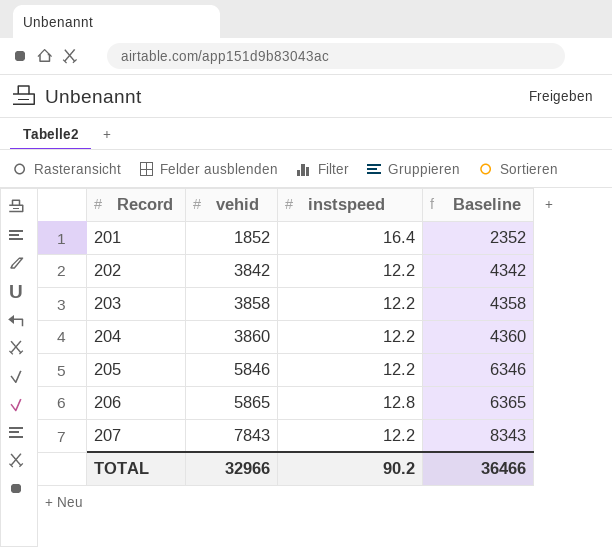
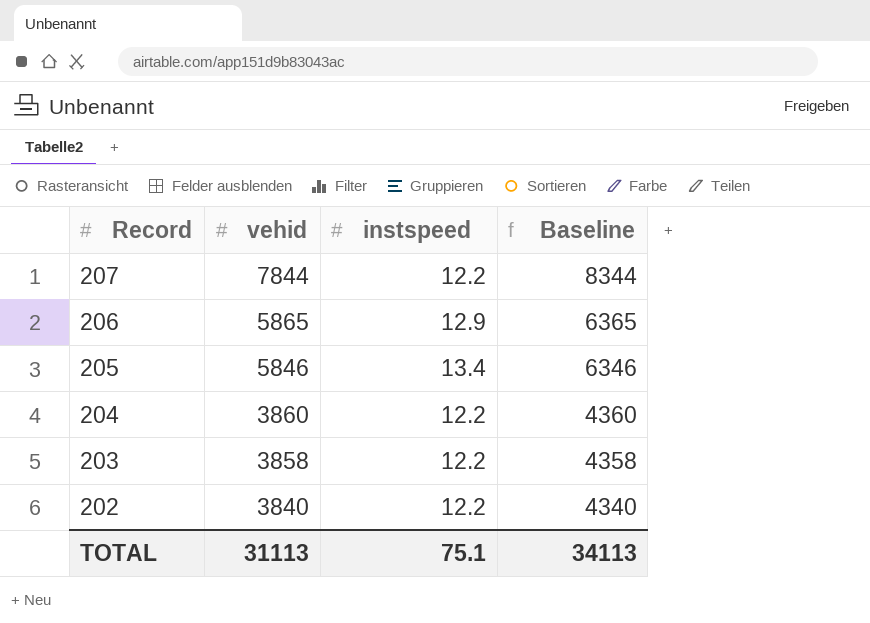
row order: Record ascending -> Record descending
row 201: 1852 | 16.4 | 2352 -> none
207 | vehid: 7843 -> 7844
207 | Baseline: 8343 -> 8344
206 | instspeed: 12.8 -> 12.9
205 | instspeed: 12.2 -> 13.4
202 | vehid: 3842 -> 3840
202 | Baseline: 4342 -> 4340
TOTAL | vehid: 32966 -> 31113
TOTAL | instspeed: 90.2 -> 75.1
TOTAL | Baseline: 36466 -> 34113

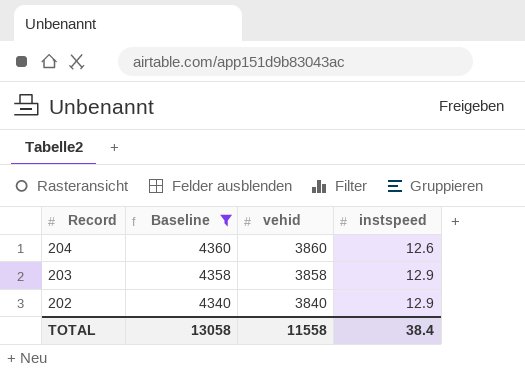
filter: none -> Baseline <= 4360
column Baseline | position: 4 -> 2
204 | instspeed: 12.2 -> 12.6
203 | instspeed: 12.2 -> 12.9
202 | instspeed: 12.2 -> 12.9
TOTAL | Baseline: 34113 -> 13058
TOTAL | vehid: 31113 -> 11558
TOTAL | instspeed: 75.1 -> 38.4

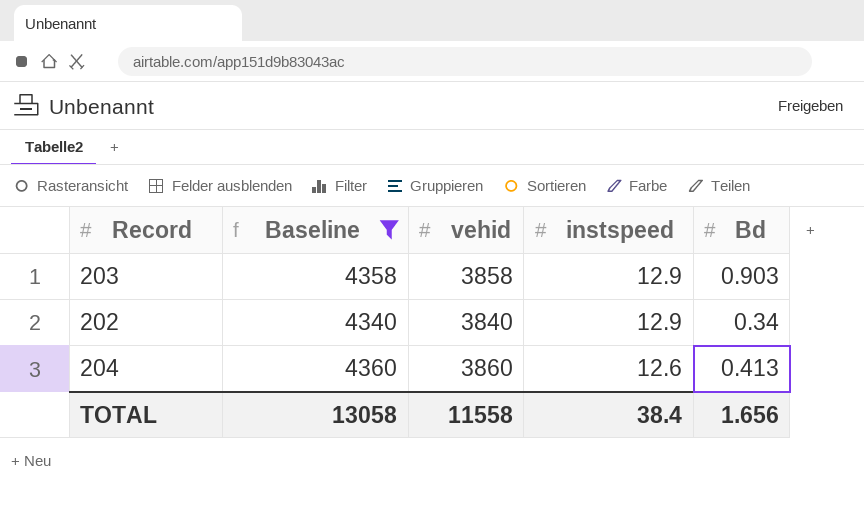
row order: Record descending -> instspeed descending
column Bd | position: none -> 5

